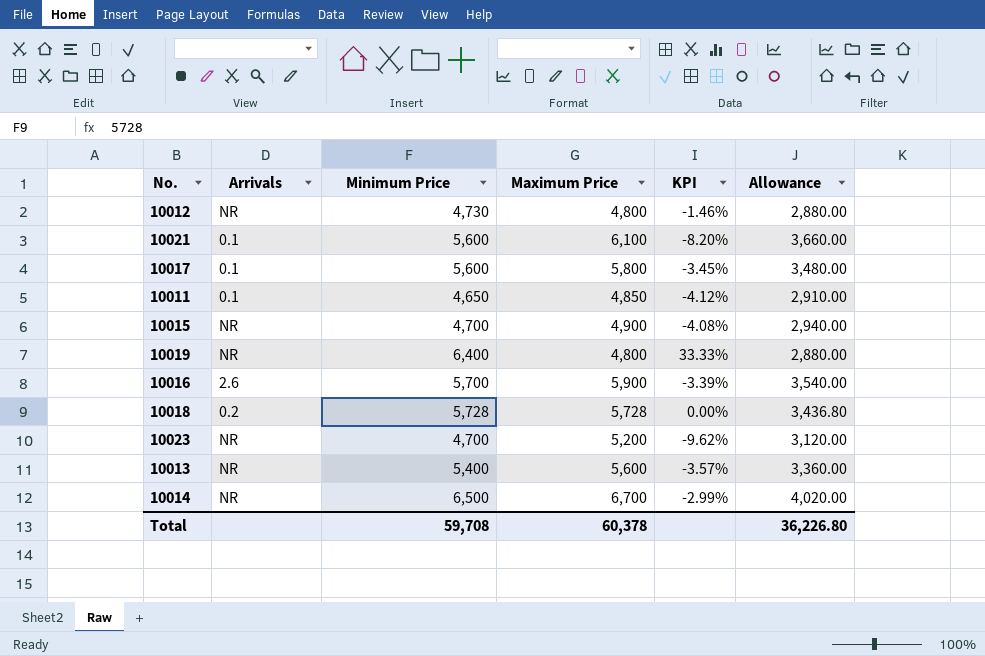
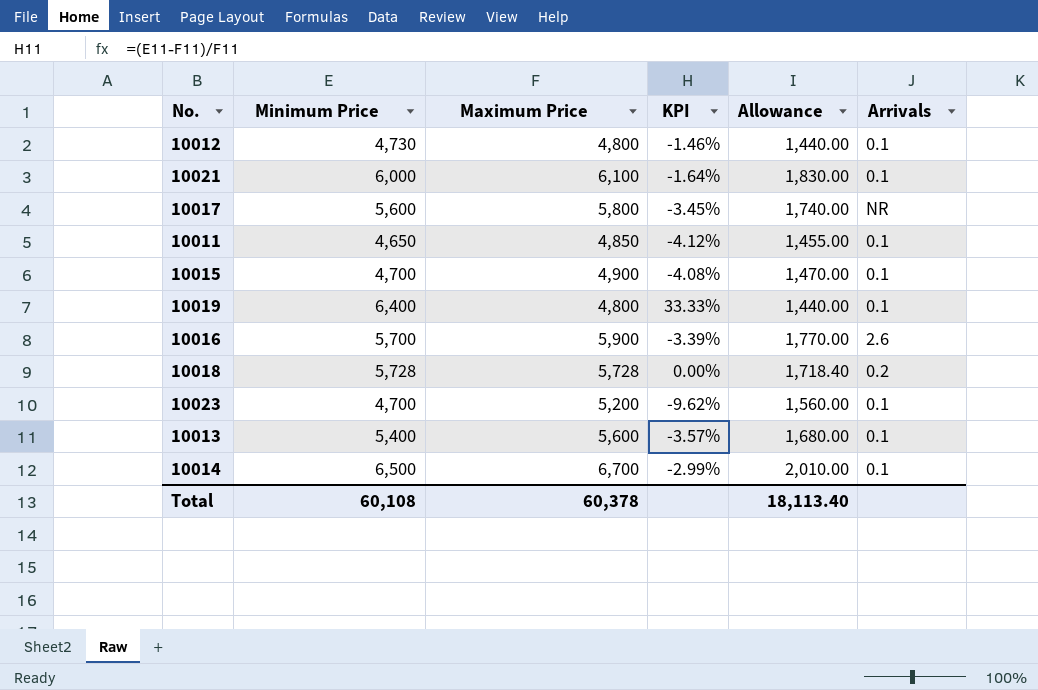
column Allowance | formula: [Maximum Price] * 0.6 -> [Maximum Price] * 0.3
column Arrivals | position: 2 -> 6
10012 | Arrivals: NR -> 0.1
10021 | Minimum Price: 5,600 -> 6,000
10021 | KPI: -8.20% -> -1.64%
10017 | Arrivals: 0.1 -> NR
10015 | Arrivals: NR -> 0.1
10019 | Arrivals: NR -> 0.1
10023 | Arrivals: NR -> 0.1
10013 | Arrivals: NR -> 0.1
10014 | Arrivals: NR -> 0.1
Total | Minimum Price: 59,708 -> 60,108
Total | Allowance: 36,226.80 -> 18,113.40

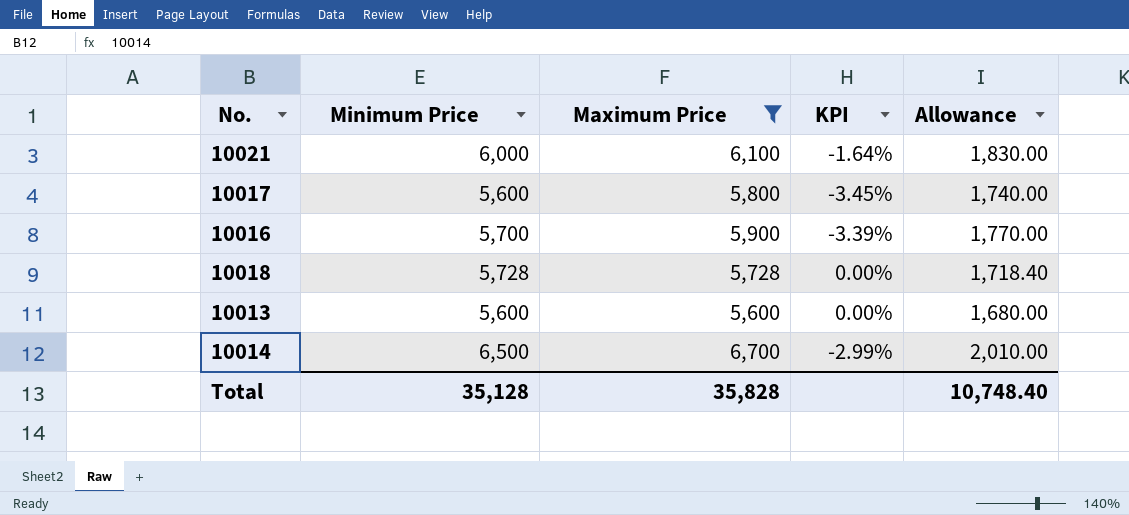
filter: none -> Maximum Price >= 5,600
column Arrivals | position: 6 -> none
10013 | Minimum Price: 5,400 -> 5,600
10013 | KPI: -3.57% -> 0.00%
Total | Minimum Price: 60,108 -> 35,128
Total | Maximum Price: 60,378 -> 35,828
Total | Allowance: 18,113.40 -> 10,748.40

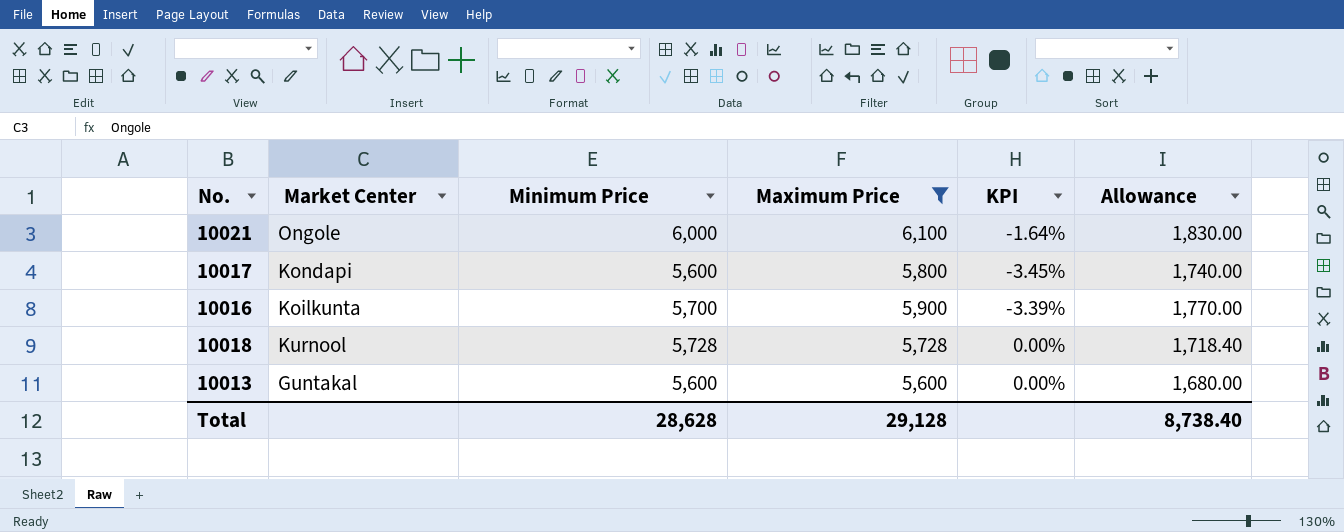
column Market Center | position: none -> 2
row 10014: 6,500 | 6,700 | -2.99% | 2,010.00 -> none
Total | Minimum Price: 35,128 -> 28,628
Total | Maximum Price: 35,828 -> 29,128
Total | Allowance: 10,748.40 -> 8,738.40

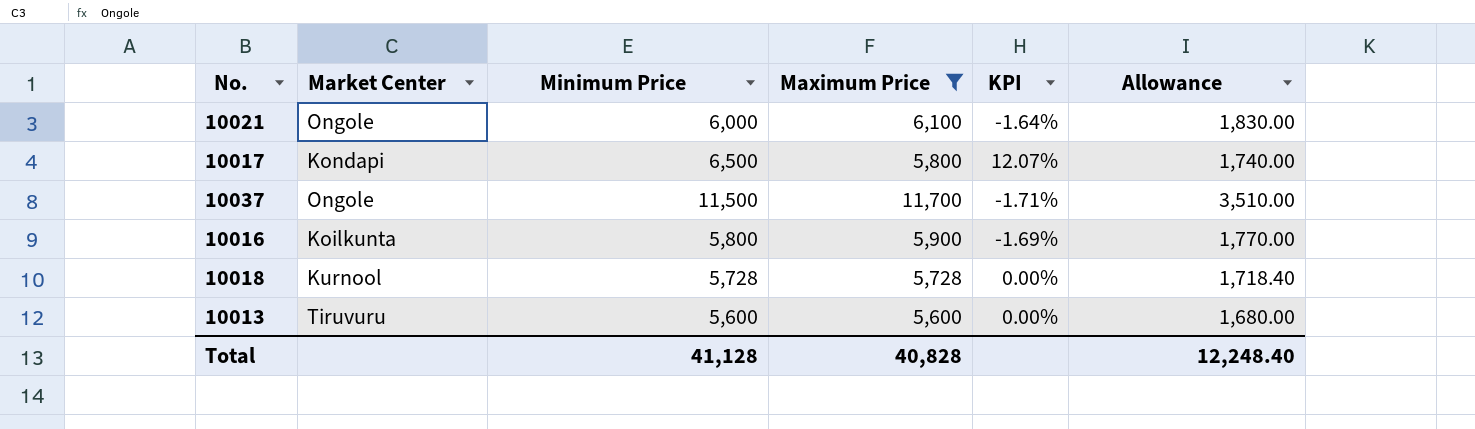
10017 | Minimum Price: 5,600 -> 6,500
10017 | KPI: -3.45% -> 12.07%
row 10037: none -> Ongole | 11,500 | 11,700 | -1.71% | 3,510.00
10016 | Minimum Price: 5,700 -> 5,800
10016 | KPI: -3.39% -> -1.69%
10013 | Market Center: Guntakal -> Tiruvuru
Total | Minimum Price: 28,628 -> 41,128
Total | Maximum Price: 29,128 -> 40,828
Total | Allowance: 8,738.40 -> 12,248.40

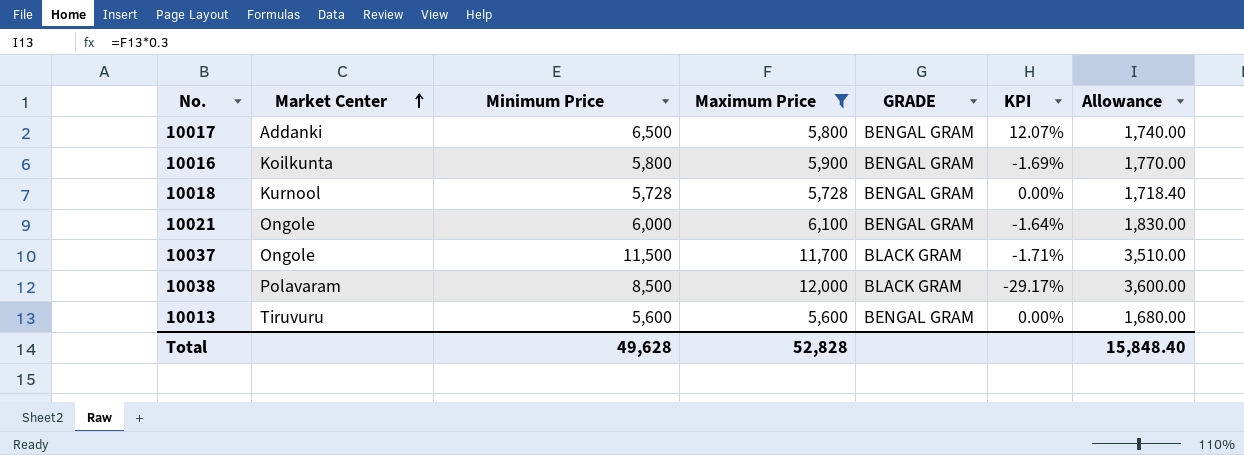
row order: none -> Market Center ascending
column GRADE | position: none -> 5
10017 | Market Center: Kondapi -> Addanki
row 10038: none -> Polavaram | 8,500 | 12,000 | BLACK GRAM | -29.17% | 3,600.00
Total | Minimum Price: 41,128 -> 49,628
Total | Maximum Price: 40,828 -> 52,828
Total | Allowance: 12,248.40 -> 15,848.40

